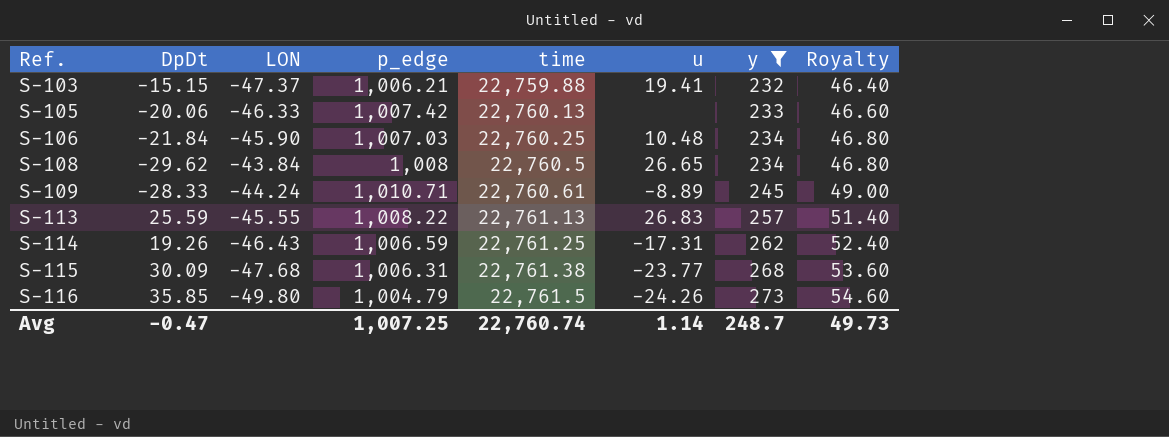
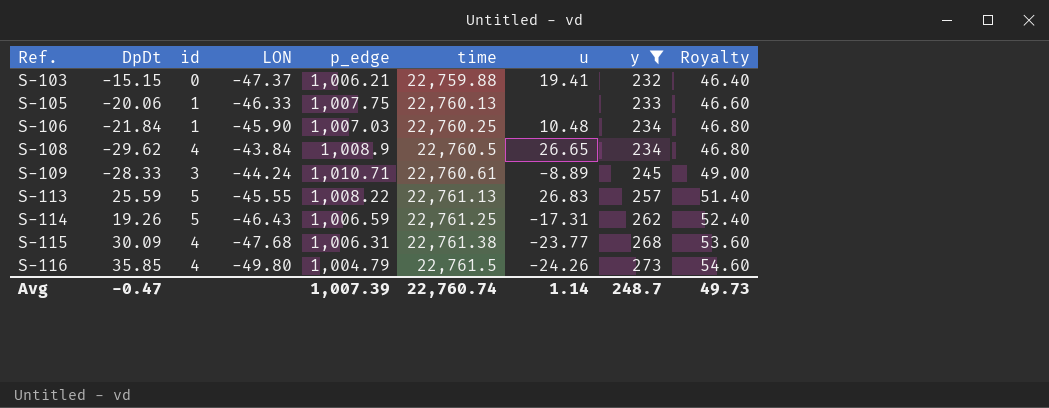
column id | position: none -> 3
S-105 | p_edge: 1,007.42 -> 1,007.75
S-108 | p_edge: 1,008 -> 1,008.9
Avg | p_edge: 1,007.25 -> 1,007.39

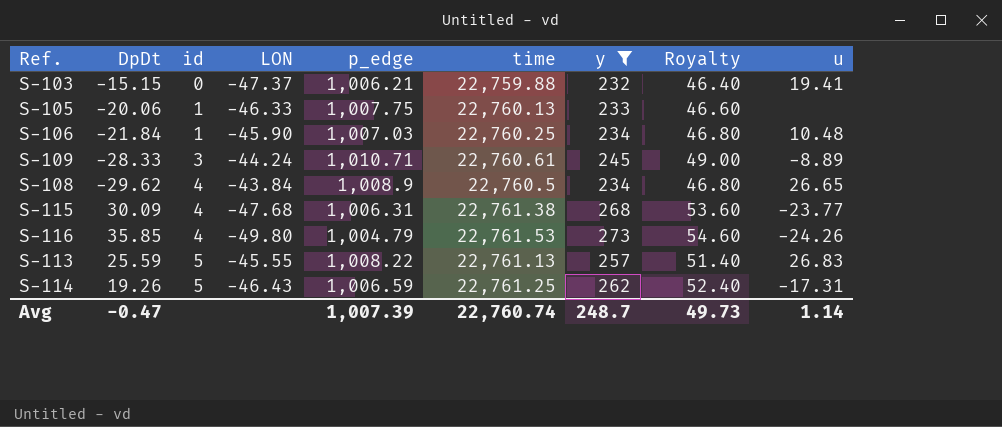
row order: Ref. ascending -> id ascending
column u | position: 7 -> 9
S-116 | time: 22,761.5 -> 22,761.53

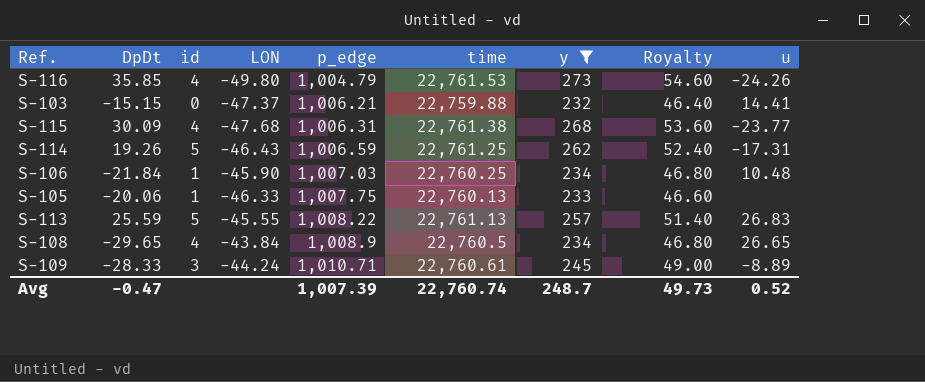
row order: id ascending -> p_edge ascending
S-103 | u: 19.41 -> 14.41
S-108 | DpDt: -29.62 -> -29.65
Avg | u: 1.14 -> 0.52

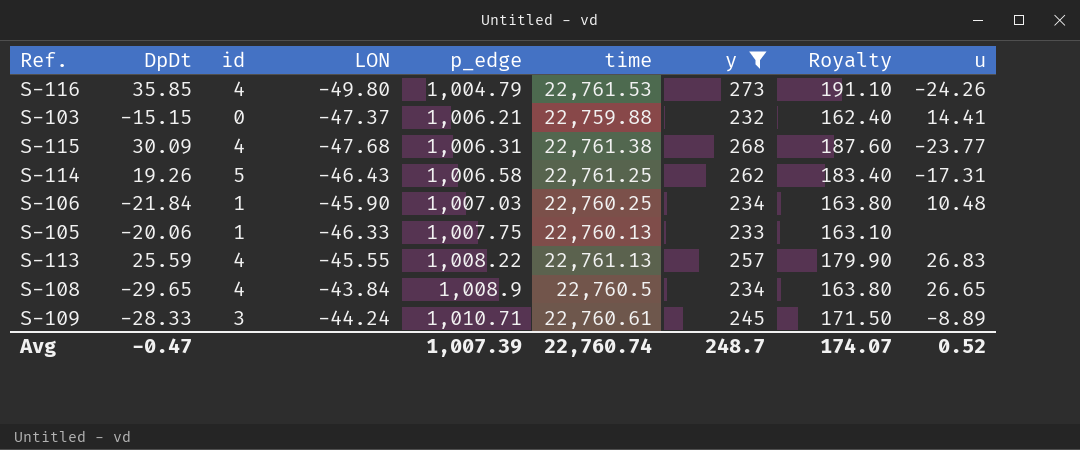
column Royalty | formula: [y] * 0.2 -> [y] * 0.7
S-114 | p_edge: 1,006.59 -> 1,006.58
S-113 | id: 5 -> 4
Avg | Royalty: 49.73 -> 174.07

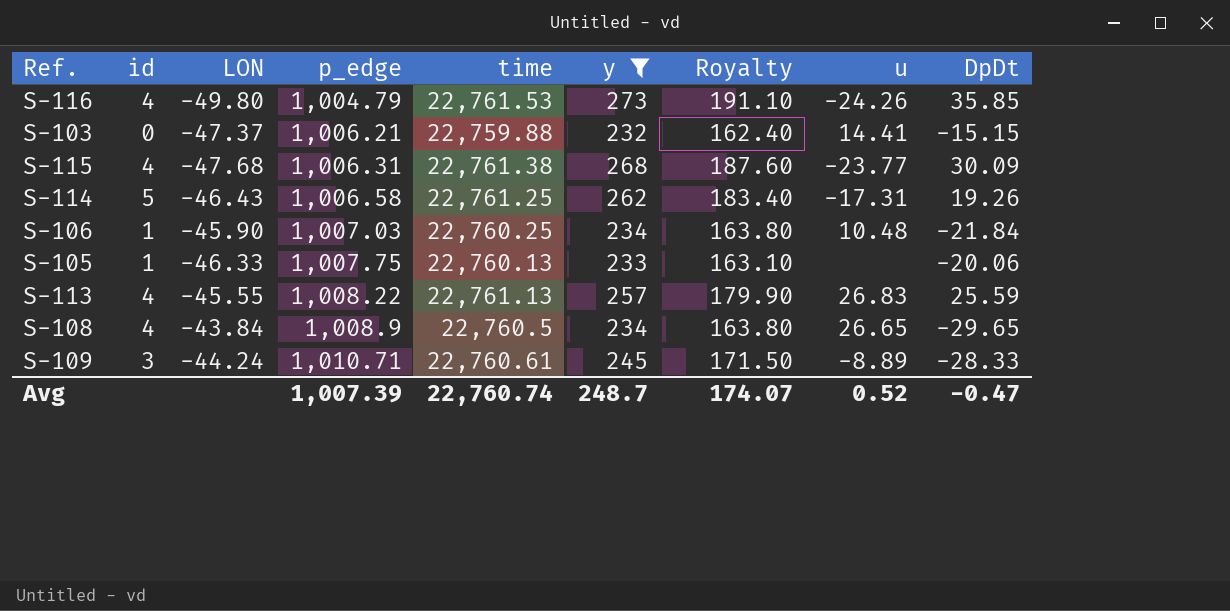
column DpDt | position: 2 -> 9

